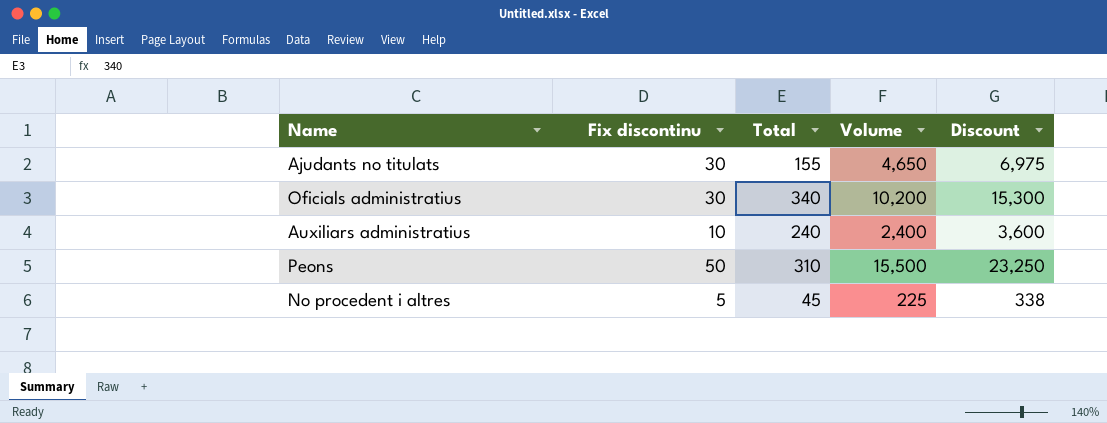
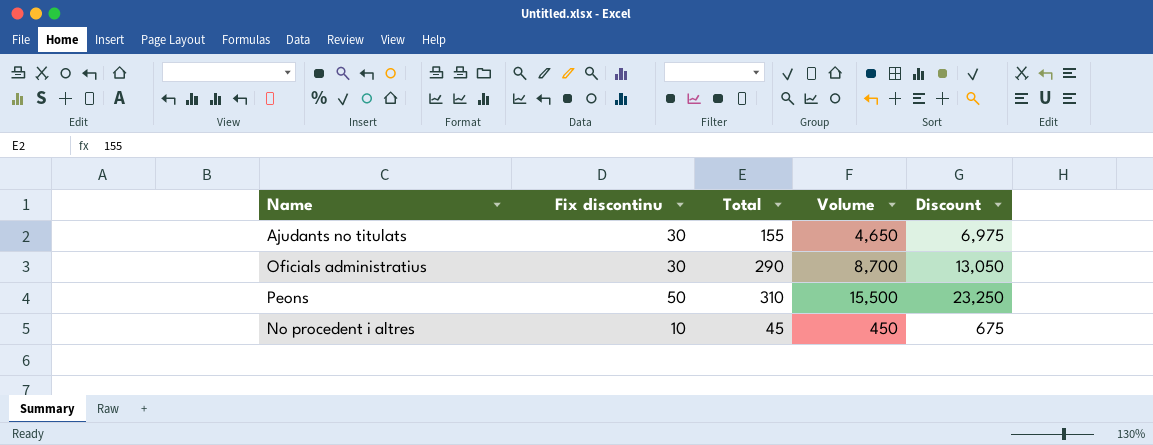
row Auxiliars administratius: 10 | 240 | 2,400 | 3,600 -> none
Oficials administratius | Total: 340 -> 290
Oficials administratius | Volume: 10,200 -> 8,700
Oficials administratius | Discount: 15,300 -> 13,050
No procedent i altres | Fix discontinu: 5 -> 10
No procedent i altres | Volume: 225 -> 450
No procedent i altres | Discount: 338 -> 675

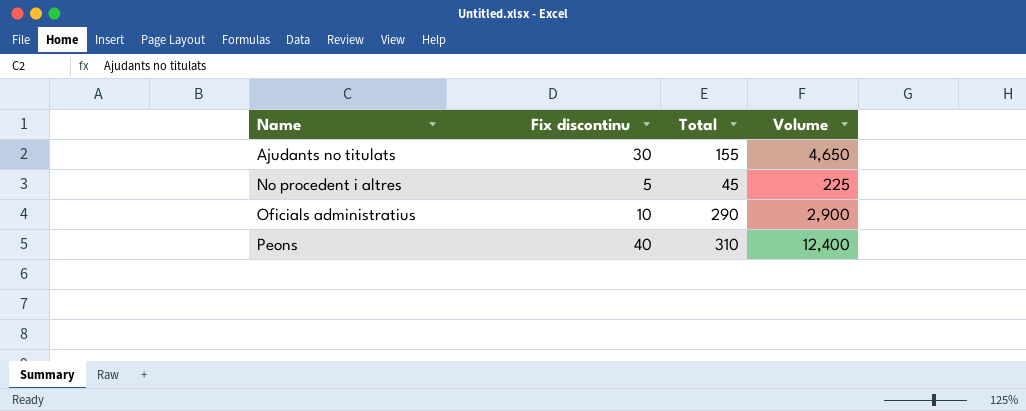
row order: none -> Name ascending
column Discount | formula: [Volume] * 1.5 -> none
No procedent i altres | Fix discontinu: 10 -> 5
No procedent i altres | Volume: 450 -> 225
Oficials administratius | Fix discontinu: 30 -> 10
Oficials administratius | Volume: 8,700 -> 2,900
Peons | Fix discontinu: 50 -> 40
Peons | Volume: 15,500 -> 12,400

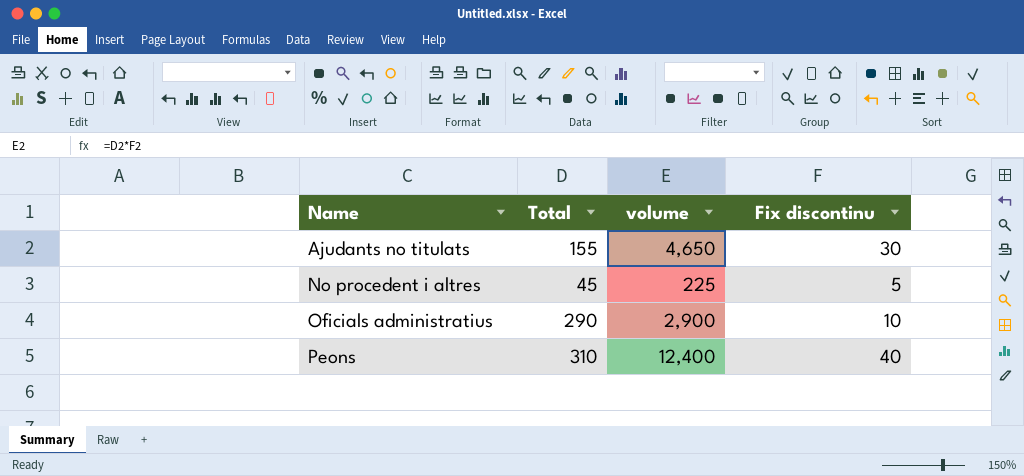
column name: Volume -> volume
column Fix discontinu | position: 2 -> 4

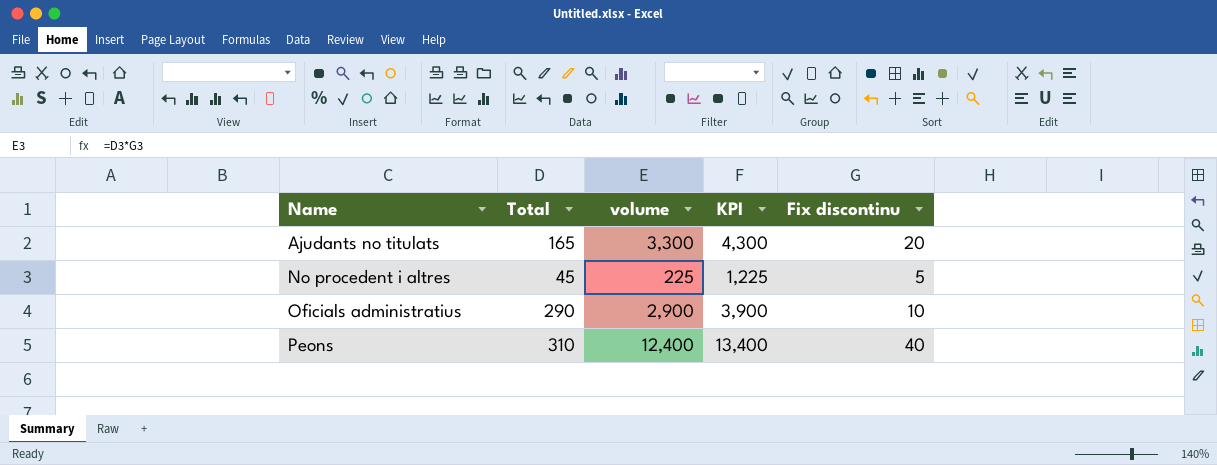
column KPI | formula: none -> [volume] + 1000
Ajudants no titulats | Total: 155 -> 165
Ajudants no titulats | volume: 4,650 -> 3,300
Ajudants no titulats | Fix discontinu: 30 -> 20

